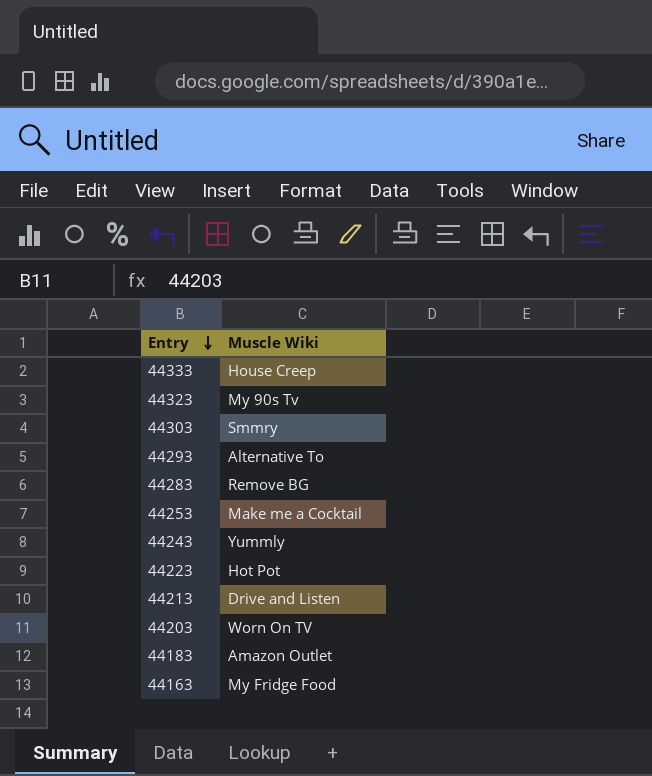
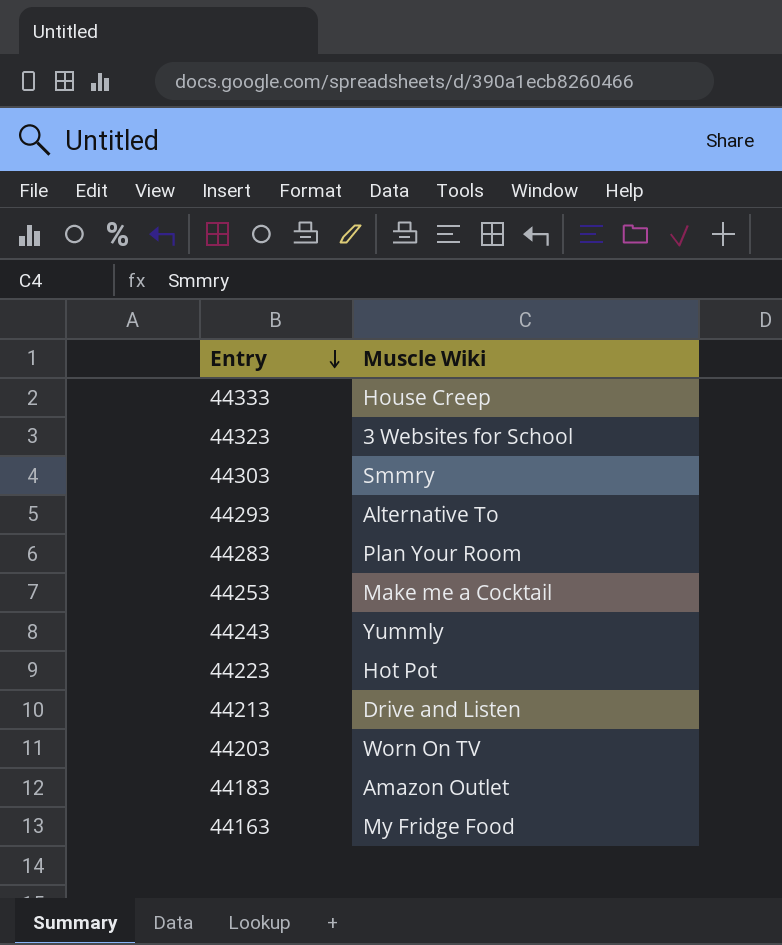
44323 | Muscle Wiki: My 90s Tv -> 3 Websites for School
44283 | Muscle Wiki: Remove BG -> Plan Your Room

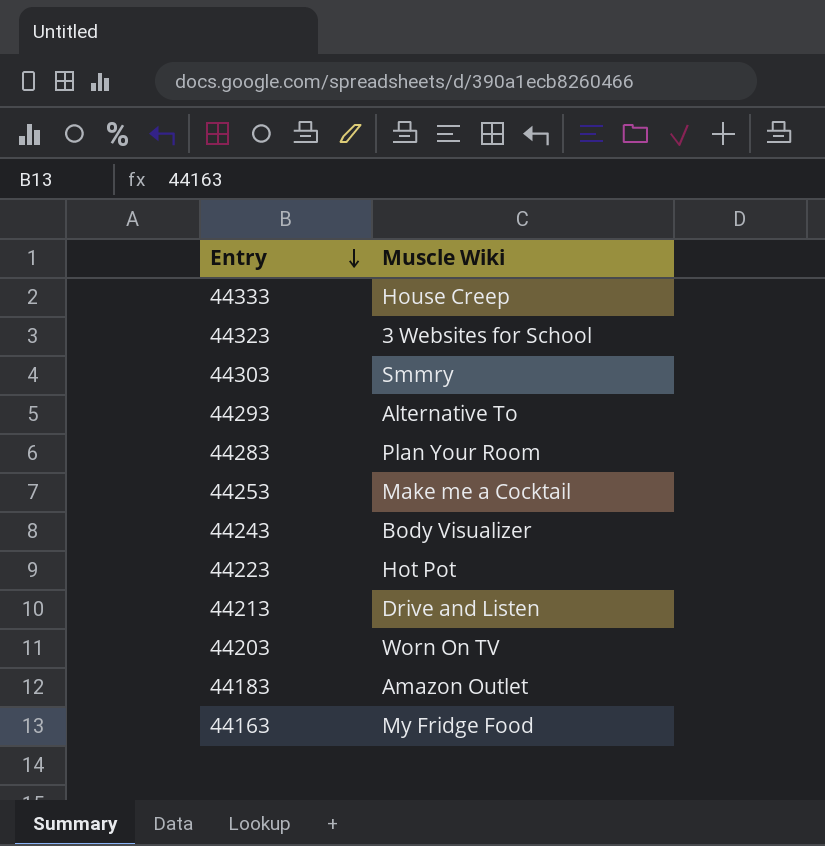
44243 | Muscle Wiki: Yummly -> Body Visualizer

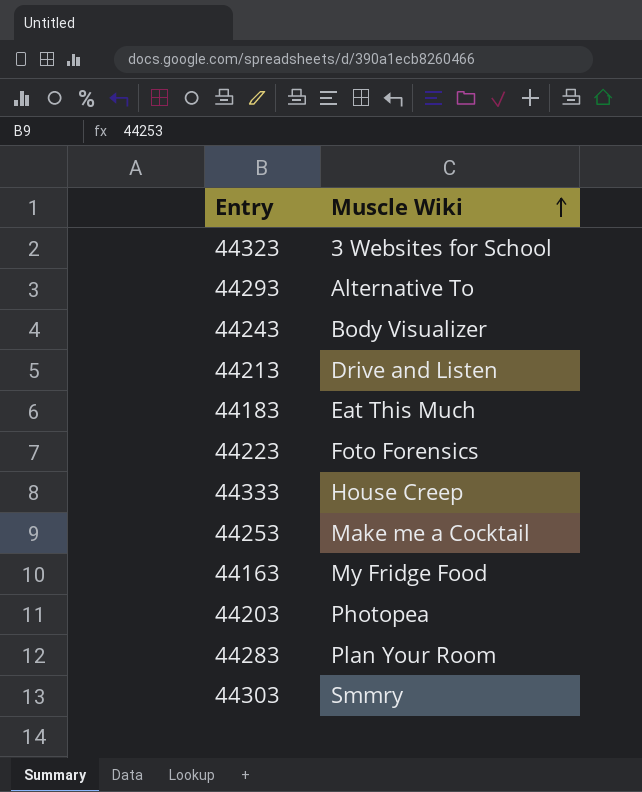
row order: Entry descending -> Muscle Wiki ascending
44183 | Muscle Wiki: Amazon Outlet -> Eat This Much
44223 | Muscle Wiki: Hot Pot -> Foto Forensics
44203 | Muscle Wiki: Worn On TV -> Photopea

